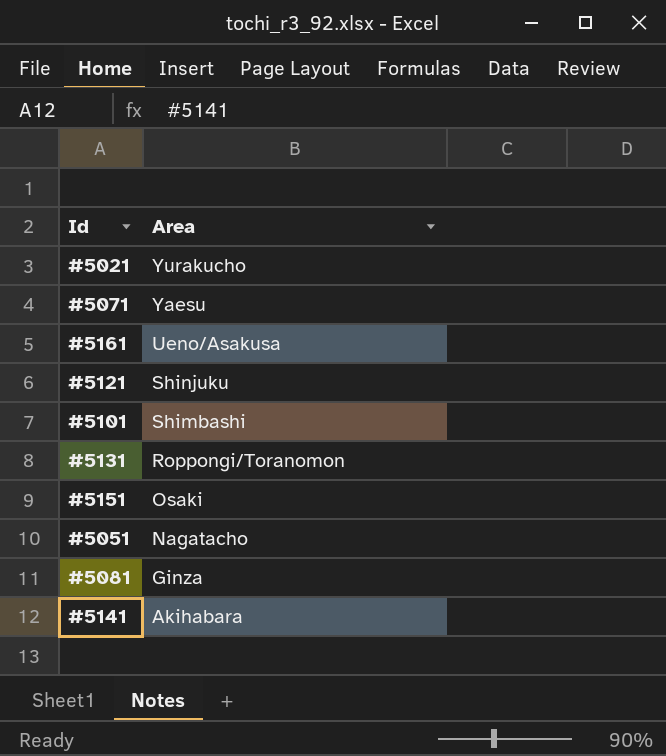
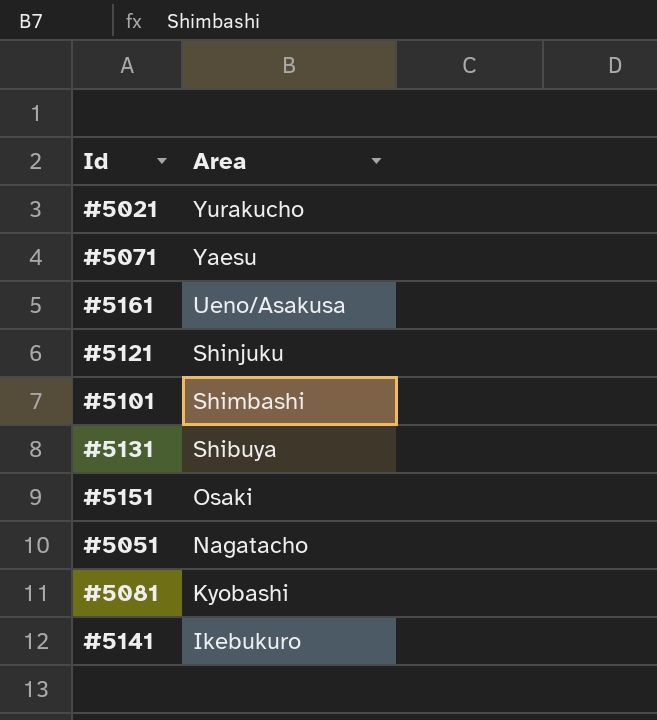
#5131 | Area: Roppongi/Toranomon -> Shibuya
#5081 | Area: Ginza -> Kyobashi
#5141 | Area: Akihabara -> Ikebukuro

